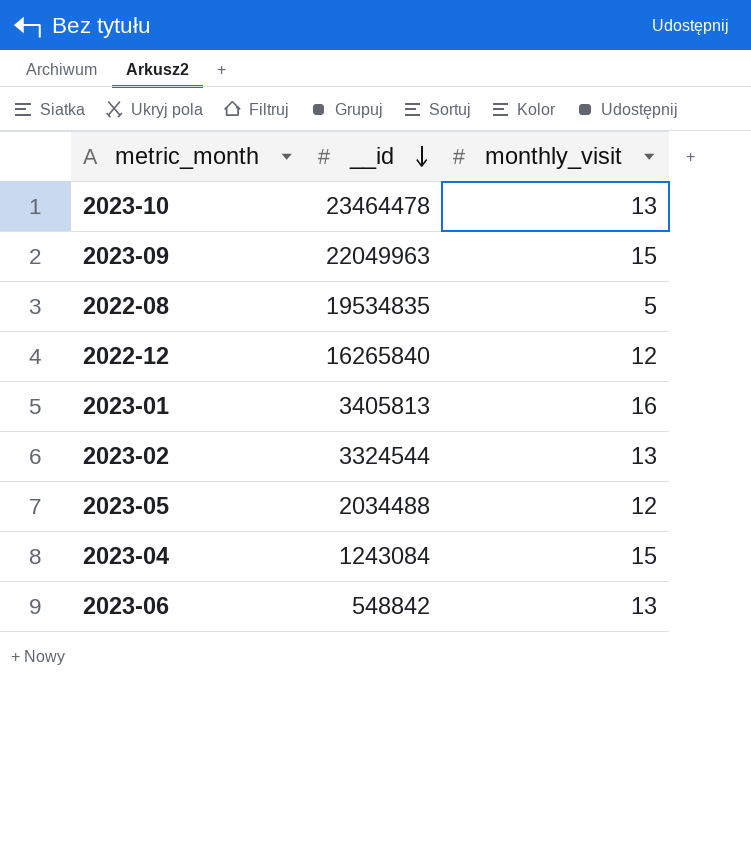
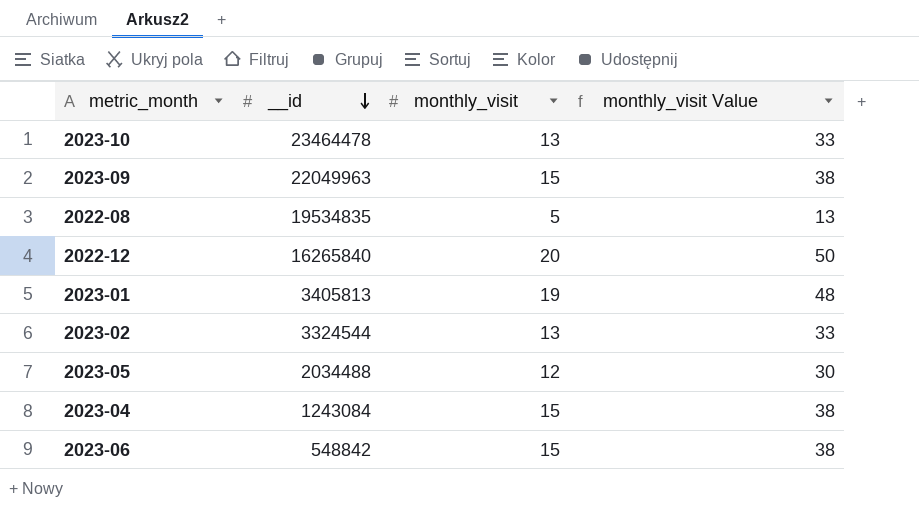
column monthly_visit Value | formula: none -> [monthly_visit] * 2.5
2022-12 | monthly_visit: 12 -> 20
2023-01 | monthly_visit: 16 -> 19
2023-06 | monthly_visit: 13 -> 15

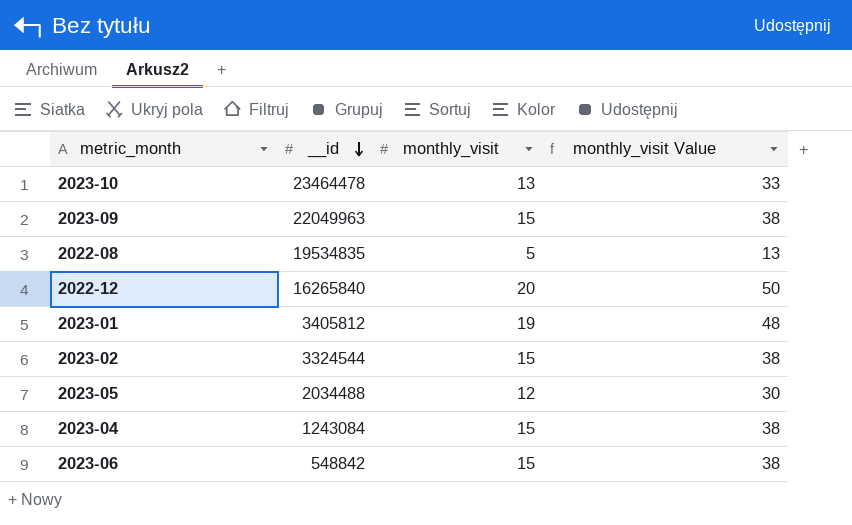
2023-01 | __id: 3405813 -> 3405812
2023-02 | monthly_visit: 13 -> 15
2023-02 | monthly_visit Value: 33 -> 38

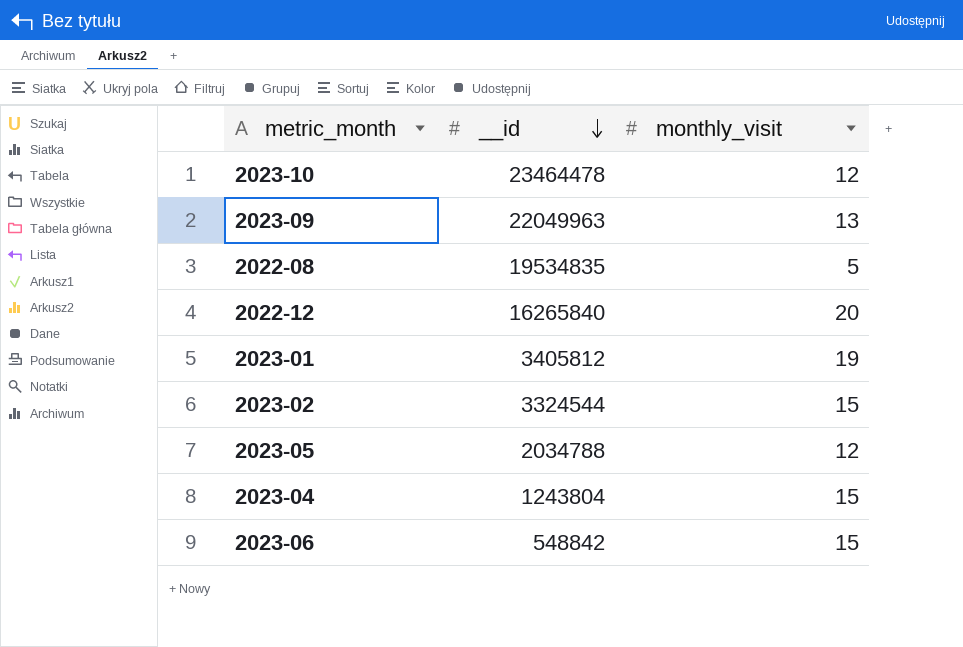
column monthly_visit Value | formula: [monthly_visit] * 2.5 -> none
2023-10 | monthly_visit: 13 -> 12
2023-09 | monthly_visit: 15 -> 13
2023-05 | __id: 2034488 -> 2034788
2023-04 | __id: 1243084 -> 1243804

